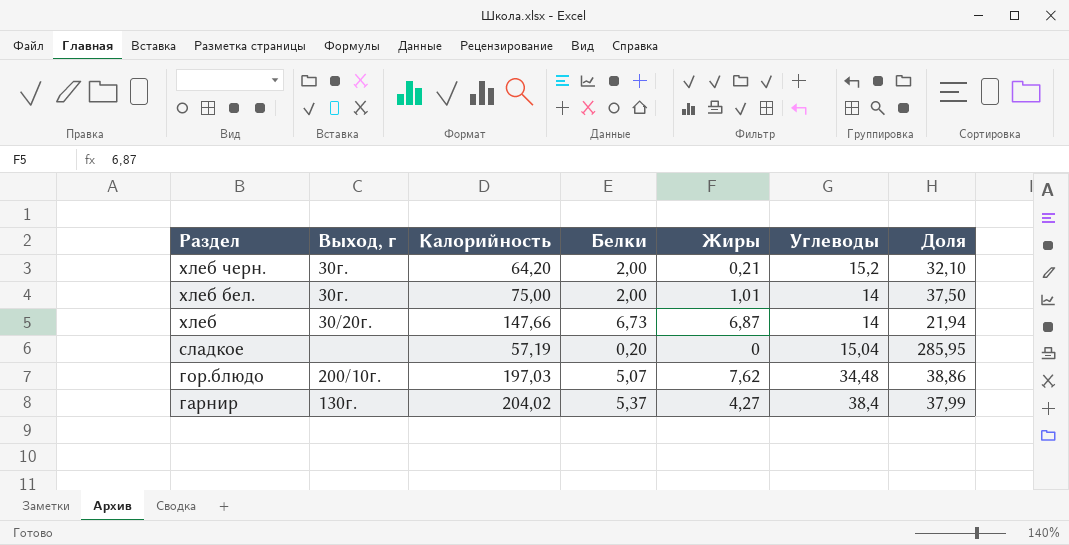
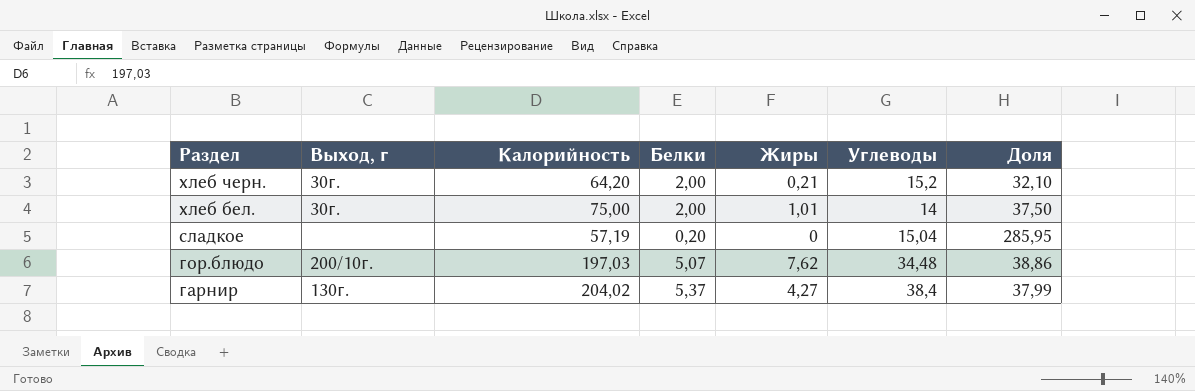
row хлеб: 30/20г. | 147,66 | 6,73 | 6,87 | 14 | 21,94 -> none

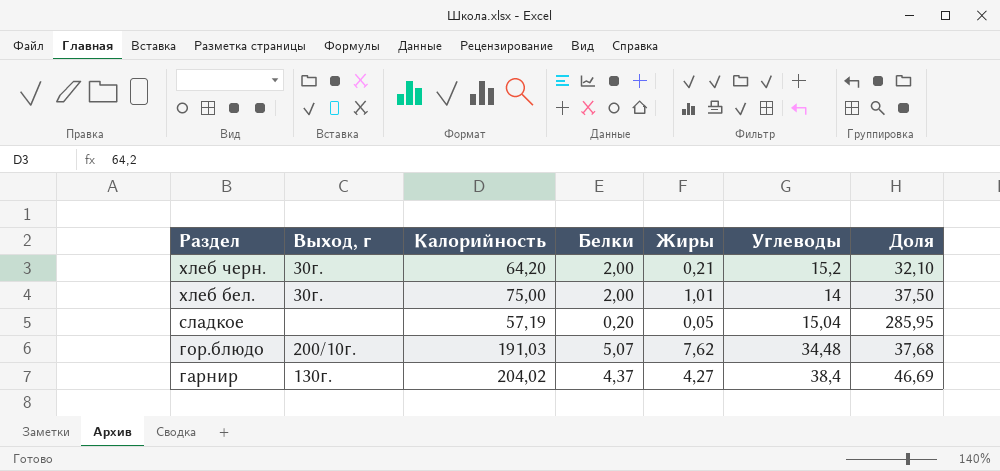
сладкое | Жиры: 0 -> 0,05
гор.блюдо | Калорийность: 197,03 -> 191,03
гор.блюдо | Доля: 38,86 -> 37,68
гарнир | Белки: 5,37 -> 4,37
гарнир | Доля: 37,99 -> 46,69

